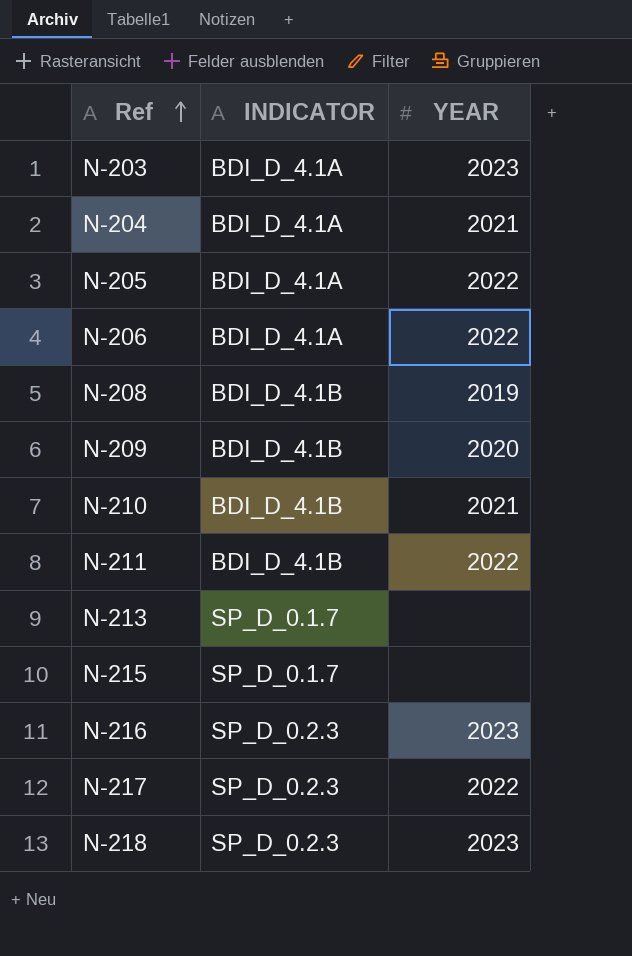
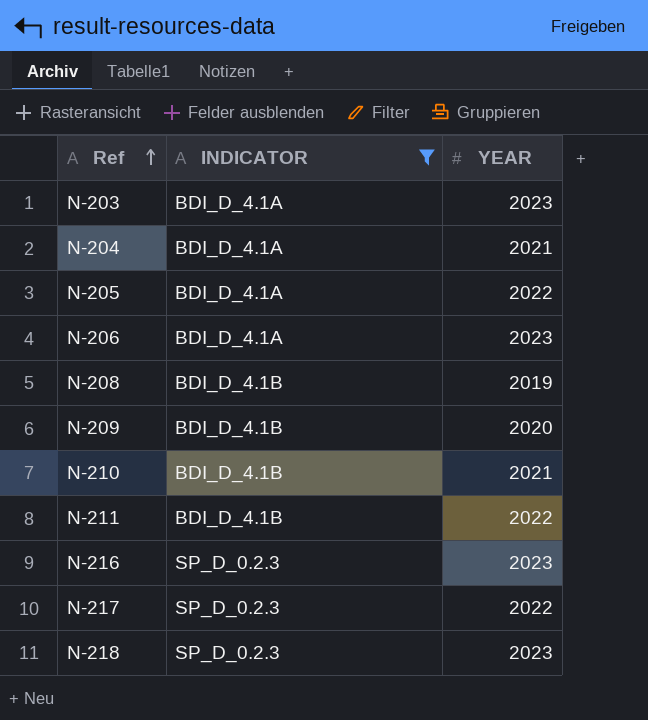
filter: none -> INDICATOR != SP_D_0.1.7
N-206 | YEAR: 2022 -> 2023

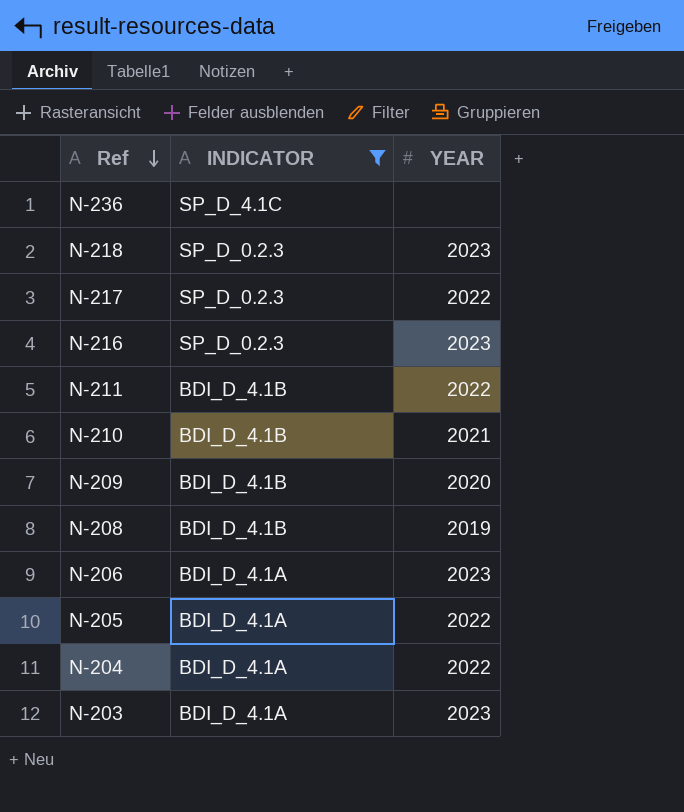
row order: Ref ascending -> Ref descending
row N-236: none -> SP_D_4.1C | none
N-204 | YEAR: 2021 -> 2022

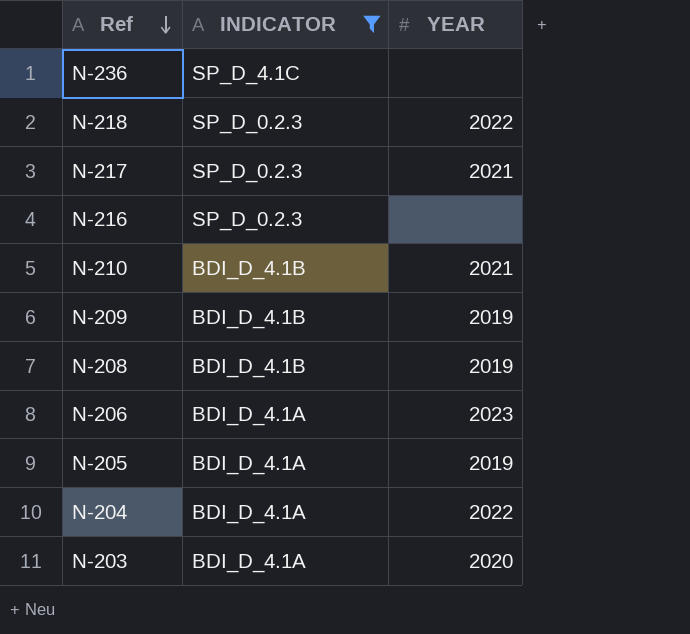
row N-211: BDI_D_4.1B | 2022 -> none
N-218 | YEAR: 2023 -> 2022
N-217 | YEAR: 2022 -> 2021
N-216 | YEAR: 2023 -> none
N-209 | YEAR: 2020 -> 2019
N-205 | YEAR: 2022 -> 2019
N-203 | YEAR: 2023 -> 2020

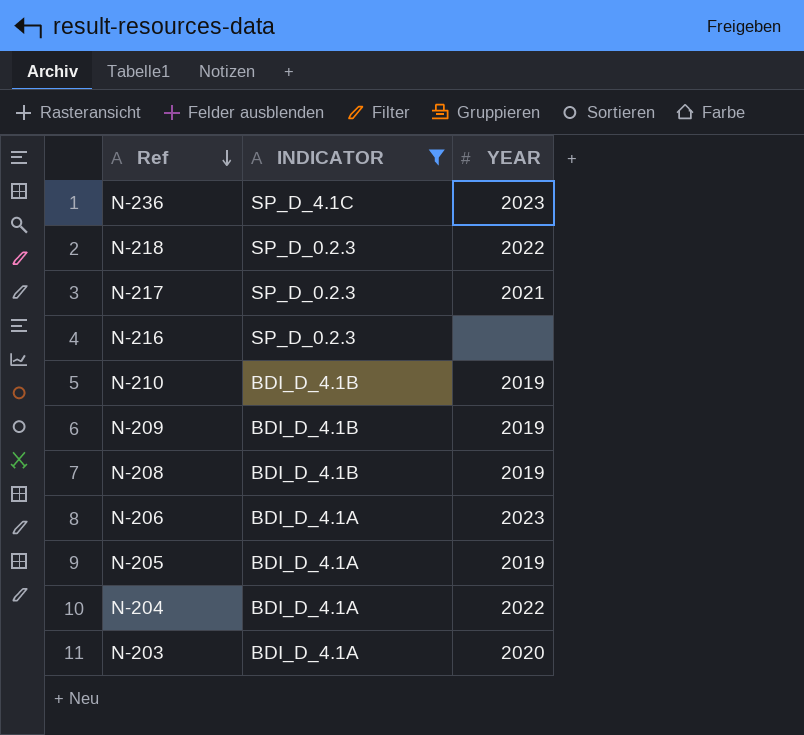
N-236 | YEAR: none -> 2023
N-210 | YEAR: 2021 -> 2019

